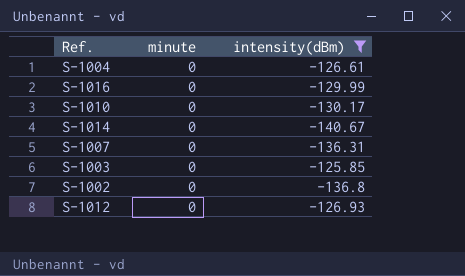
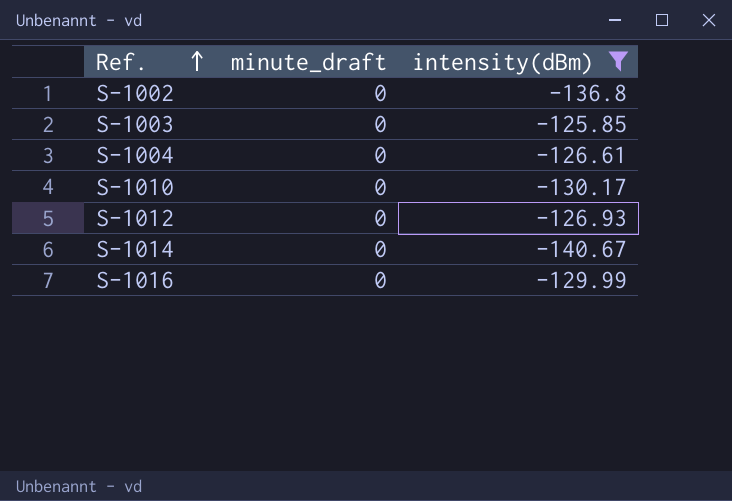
row order: none -> Ref. ascending
column name: minute -> minute_draft
row S-1007: 0 | -136.31 -> none

